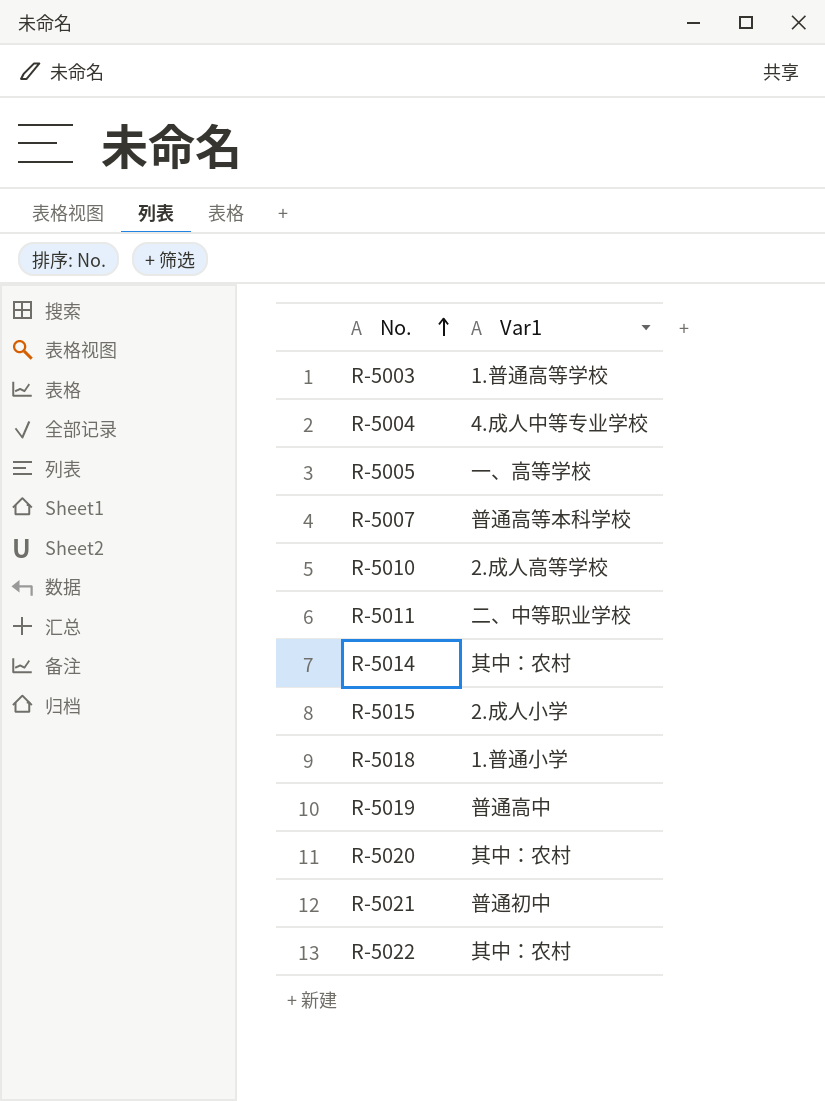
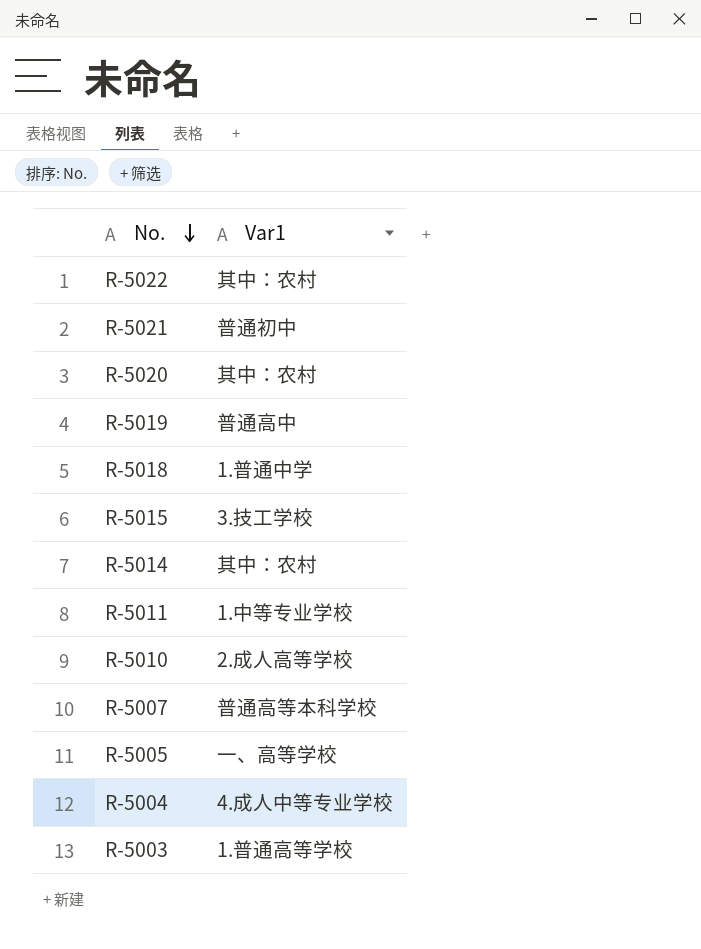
row order: No. ascending -> No. descending
R-5018 | Var1: 1.普通小学 -> 1.普通中学
R-5015 | Var1: 2.成人小学 -> 3.技工学校
R-5011 | Var1: 二、中等职业学校 -> 1.中等专业学校

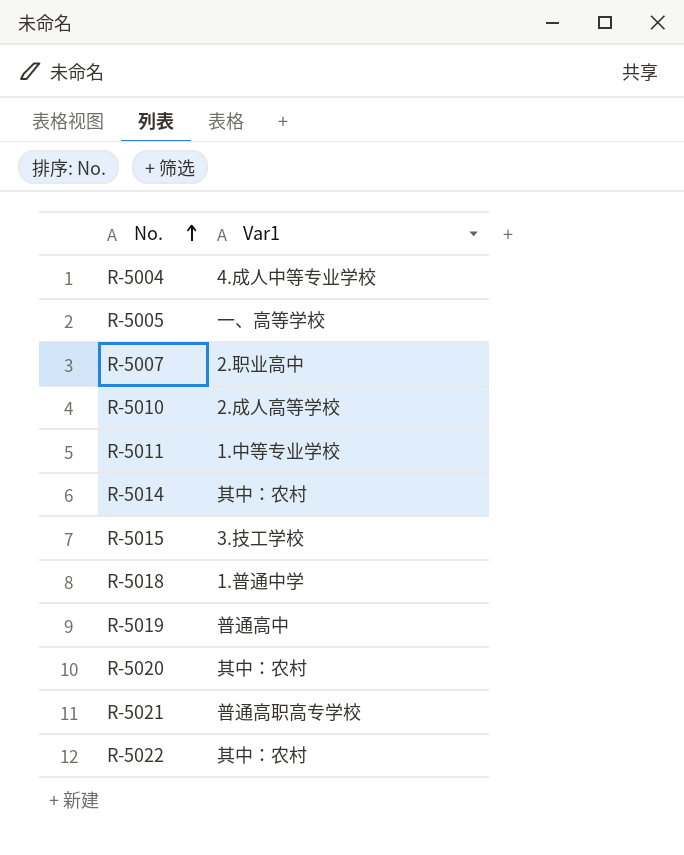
row order: No. descending -> No. ascending
row R-5003: 1.普通高等学校 -> none
R-5007 | Var1: 普通高等本科学校 -> 2.职业高中
R-5021 | Var1: 普通初中 -> 普通高职高专学校

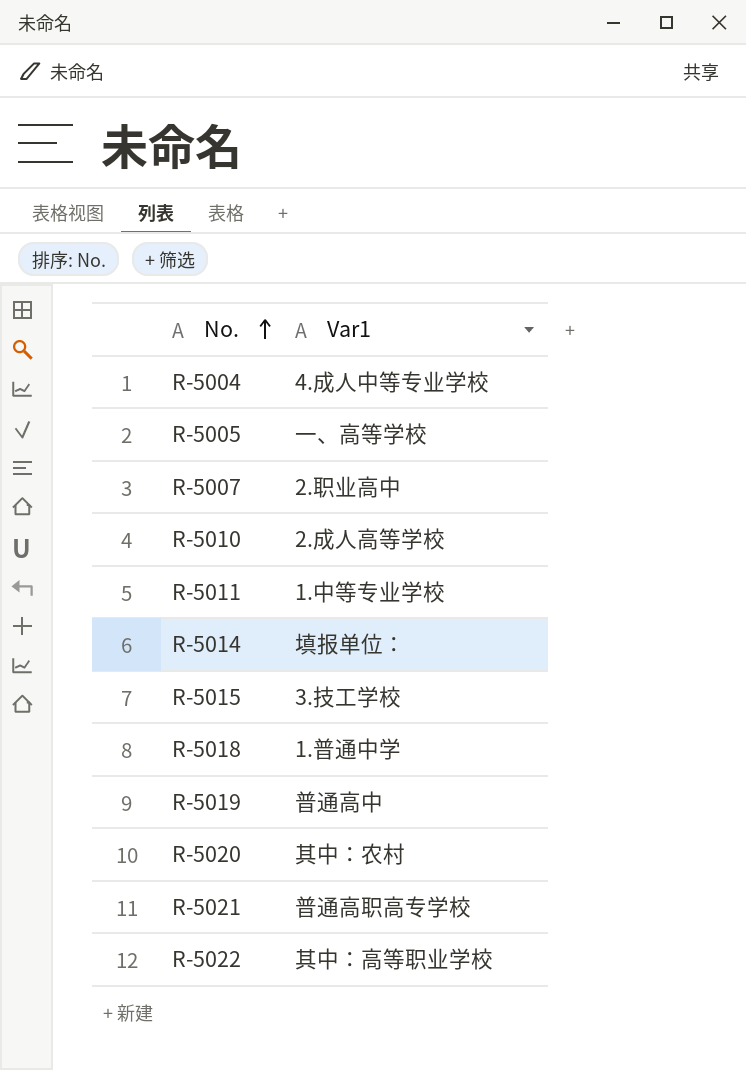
R-5014 | Var1: 其中：农村 -> 填报单位：
R-5022 | Var1: 其中：农村 -> 其中：高等职业学校

